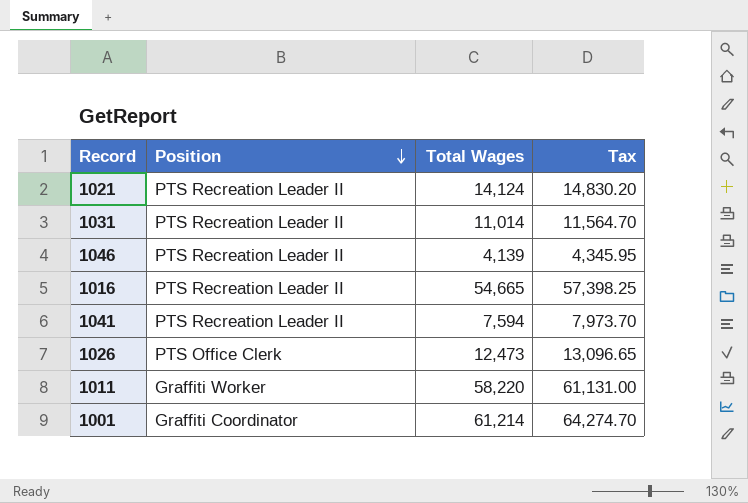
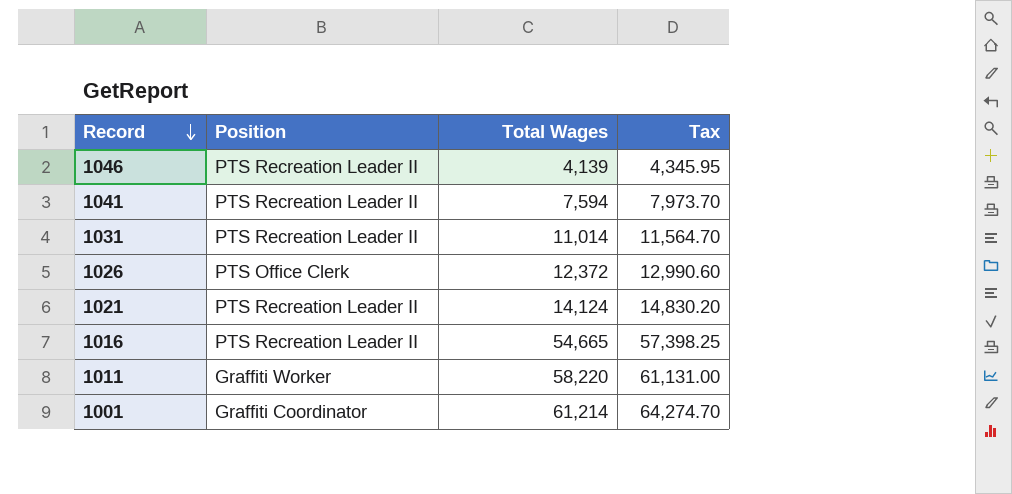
row order: Position descending -> Record descending
1026 | Total Wages: 12,473 -> 12,372
1026 | Tax: 13,096.65 -> 12,990.60

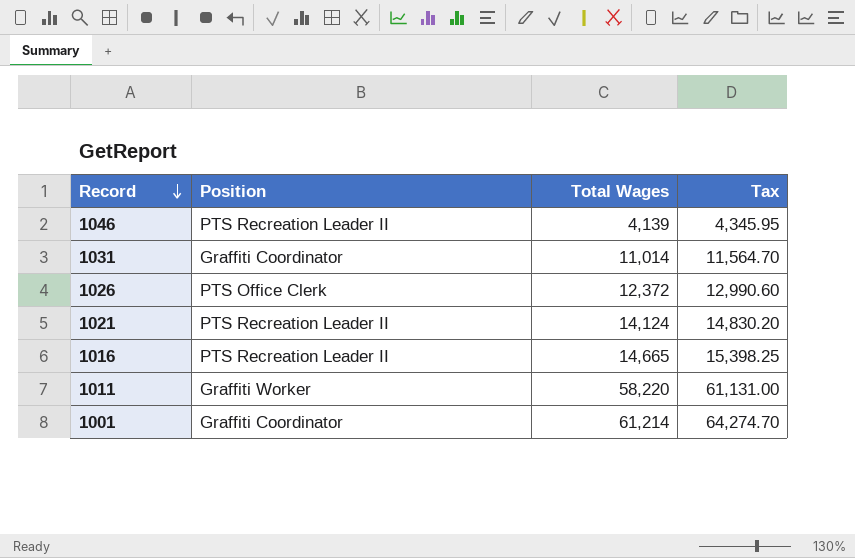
row 1041: PTS Recreation Leader II | 7,594 | 7,973.70 -> none
1031 | Position: PTS Recreation Leader II -> Graffiti Coordinator
1016 | Total Wages: 54,665 -> 14,665
1016 | Tax: 57,398.25 -> 15,398.25

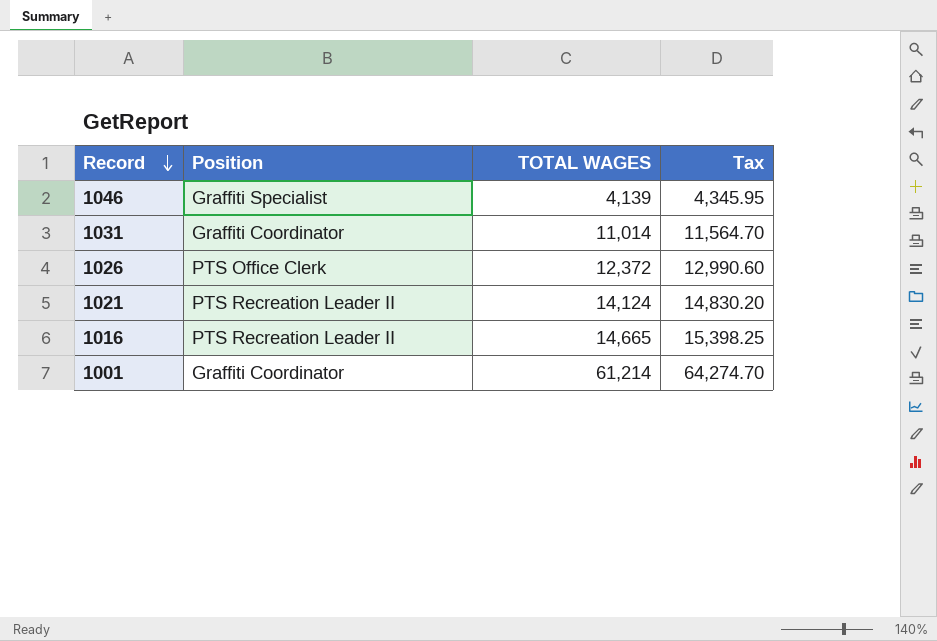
column name: Total Wages -> TOTAL WAGES
row 1011: Graffiti Worker | 58,220 | 61,131.00 -> none
1046 | Position: PTS Recreation Leader II -> Graffiti Specialist

